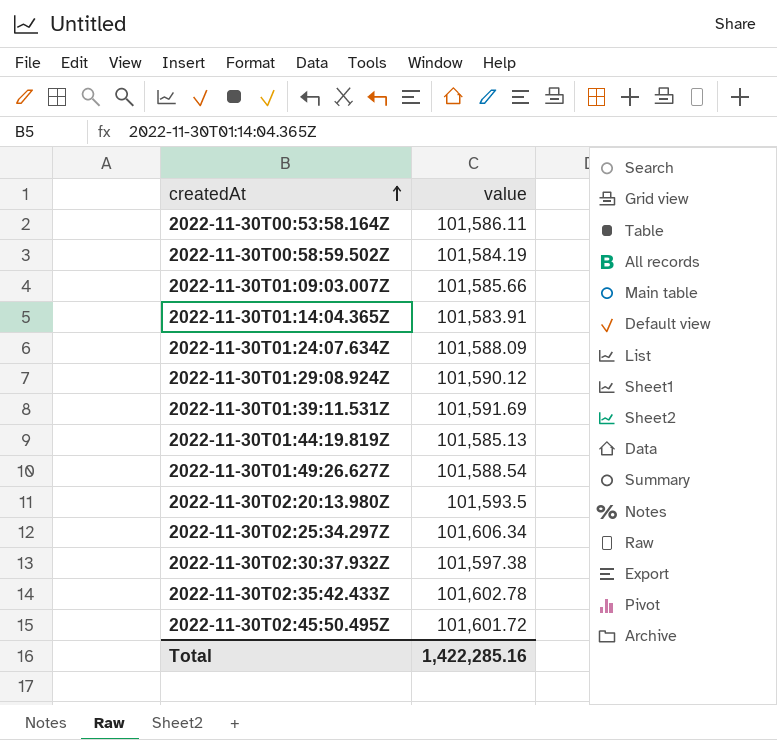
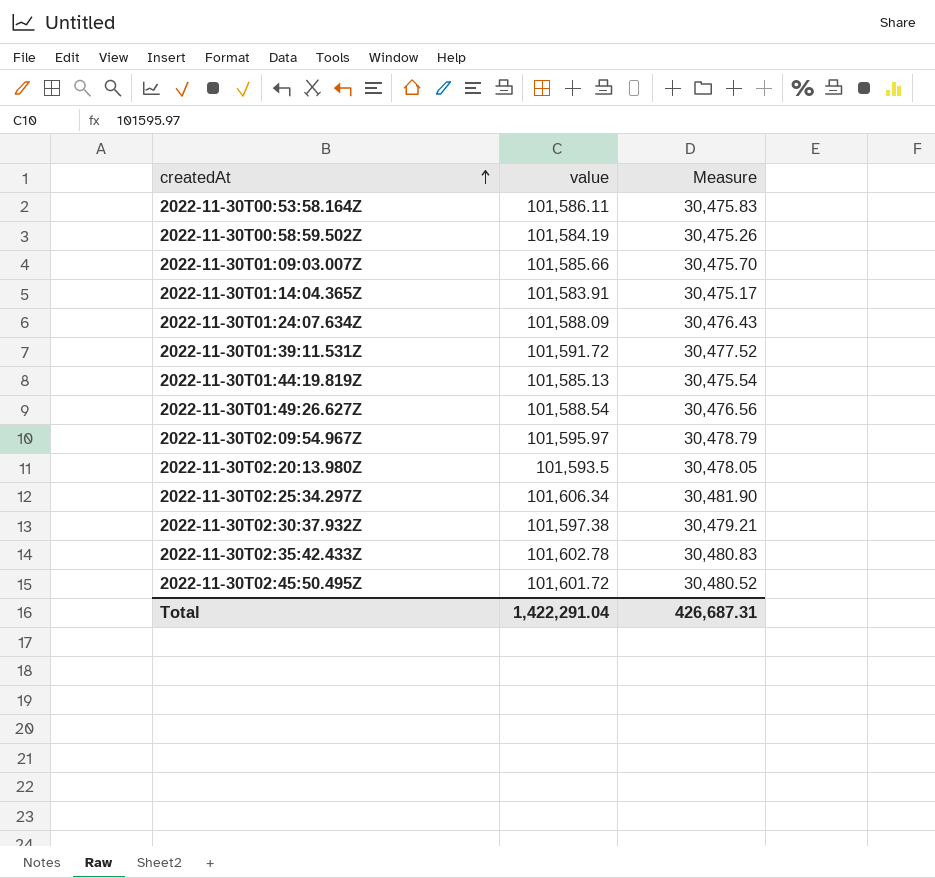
column Measure | formula: none -> [value] * 0.3
row 2022-11-30T01:29:08.924Z: 101,590.12 -> none
2022-11-30T01:39:11.531Z | value: 101,591.69 -> 101,591.72
row 2022-11-30T02:09:54.967Z: none -> 101,595.97 | 30,478.79
Total | value: 1,422,285.16 -> 1,422,291.04

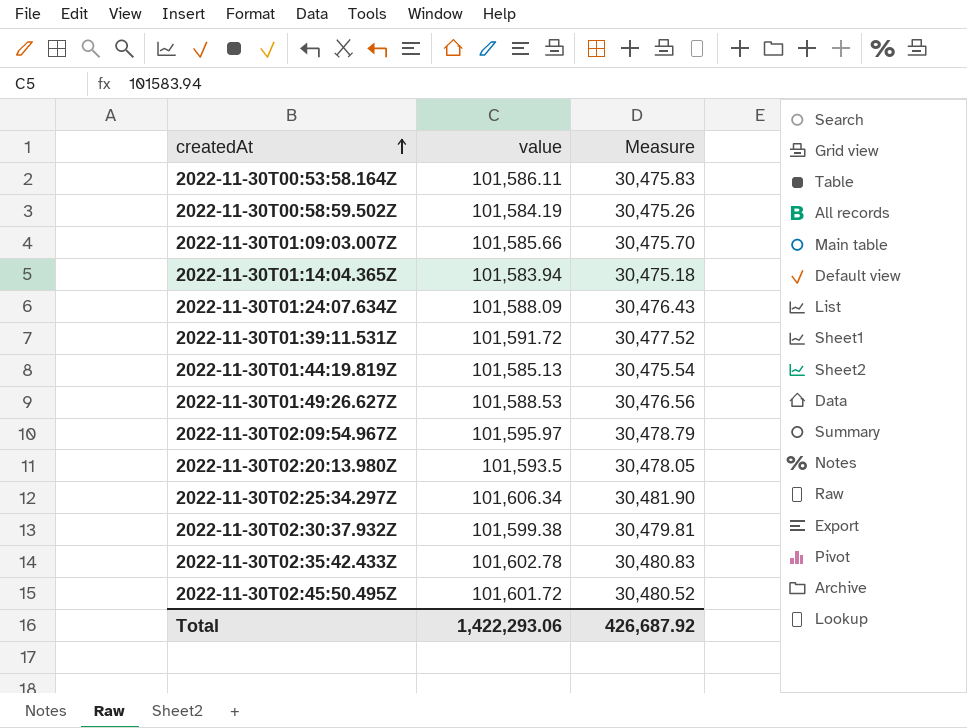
2022-11-30T01:14:04.365Z | value: 101,583.91 -> 101,583.94
2022-11-30T01:14:04.365Z | Measure: 30,475.17 -> 30,475.18
2022-11-30T01:49:26.627Z | value: 101,588.54 -> 101,588.53
2022-11-30T02:30:37.932Z | value: 101,597.38 -> 101,599.38
2022-11-30T02:30:37.932Z | Measure: 30,479.21 -> 30,479.81
Total | value: 1,422,291.04 -> 1,422,293.06
Total | Measure: 426,687.31 -> 426,687.92

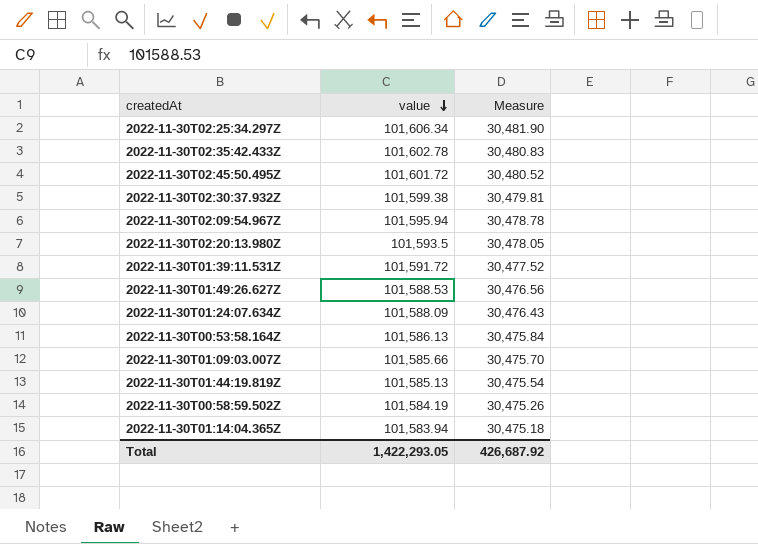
row order: createdAt ascending -> value descending
2022-11-30T02:09:54.967Z | value: 101,595.97 -> 101,595.94
2022-11-30T02:09:54.967Z | Measure: 30,478.79 -> 30,478.78
2022-11-30T00:53:58.164Z | value: 101,586.11 -> 101,586.13
2022-11-30T00:53:58.164Z | Measure: 30,475.83 -> 30,475.84
Total | value: 1,422,293.06 -> 1,422,293.05

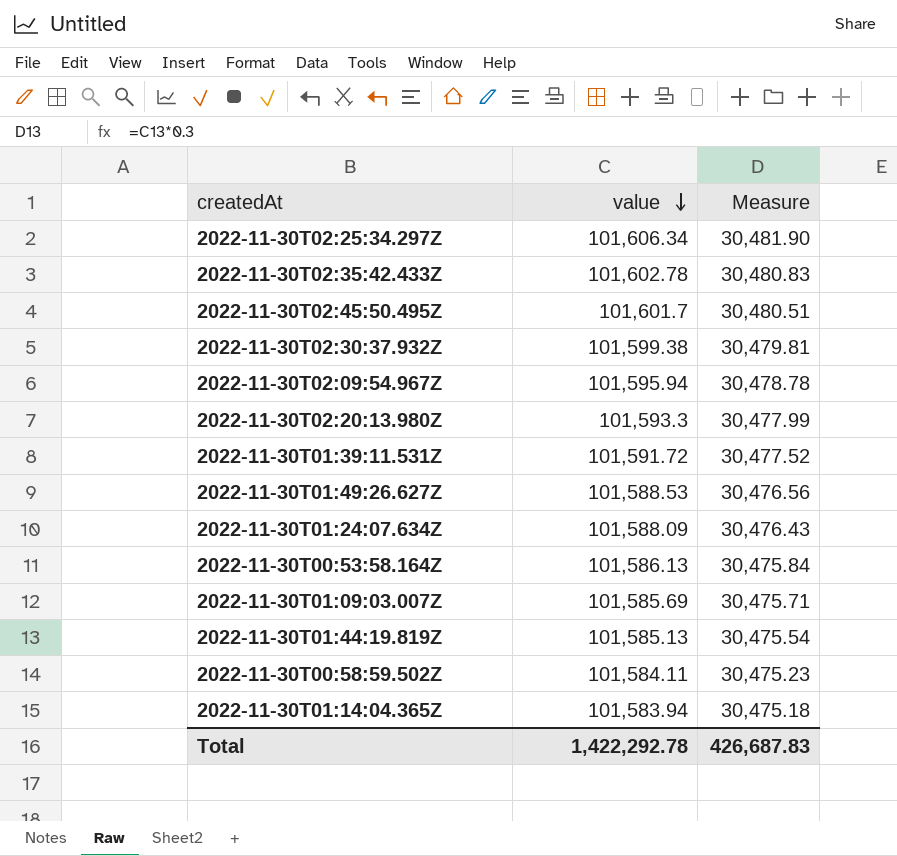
2022-11-30T02:45:50.495Z | value: 101,601.72 -> 101,601.7
2022-11-30T02:45:50.495Z | Measure: 30,480.52 -> 30,480.51
2022-11-30T02:20:13.980Z | value: 101,593.5 -> 101,593.3
2022-11-30T02:20:13.980Z | Measure: 30,478.05 -> 30,477.99
2022-11-30T01:09:03.007Z | value: 101,585.66 -> 101,585.69
2022-11-30T01:09:03.007Z | Measure: 30,475.70 -> 30,475.71
2022-11-30T00:58:59.502Z | value: 101,584.19 -> 101,584.11
2022-11-30T00:58:59.502Z | Measure: 30,475.26 -> 30,475.23
Total | value: 1,422,293.05 -> 1,422,292.78
Total | Measure: 426,687.92 -> 426,687.83

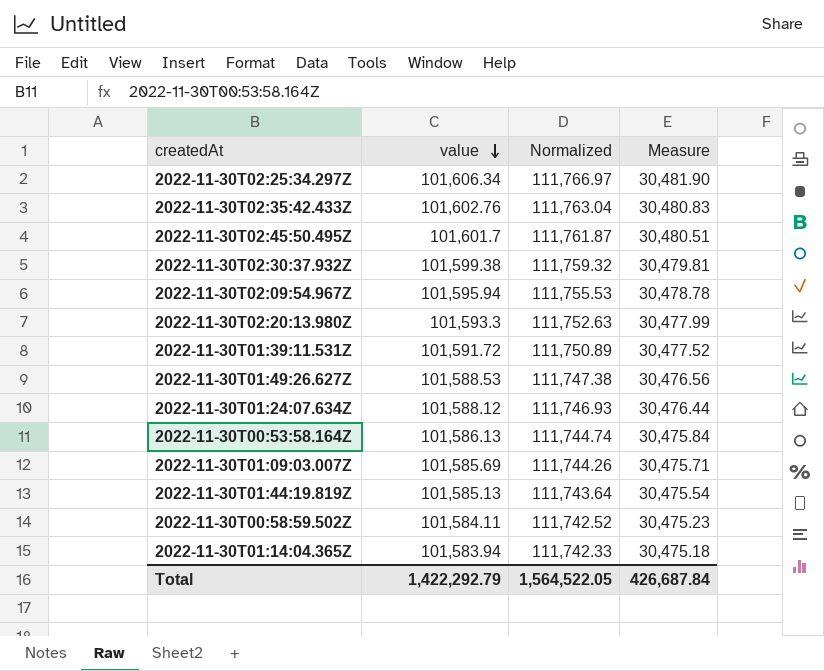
column Normalized | formula: none -> [value] * 1.1
2022-11-30T02:35:42.433Z | value: 101,602.78 -> 101,602.76
2022-11-30T01:24:07.634Z | value: 101,588.09 -> 101,588.12
2022-11-30T01:24:07.634Z | Measure: 30,476.43 -> 30,476.44
Total | value: 1,422,292.78 -> 1,422,292.79
Total | Measure: 426,687.83 -> 426,687.84

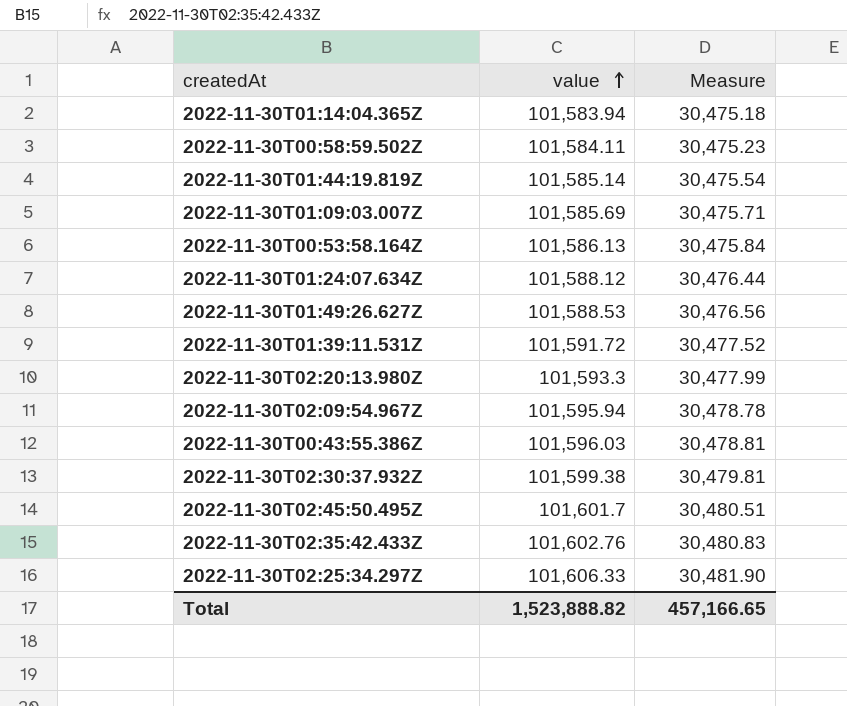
row order: value descending -> value ascending
column Normalized | formula: [value] * 1.1 -> none
2022-11-30T01:44:19.819Z | value: 101,585.13 -> 101,585.14
row 2022-11-30T00:43:55.386Z: none -> 101,596.03 | 30,478.81
2022-11-30T02:25:34.297Z | value: 101,606.34 -> 101,606.33
Total | value: 1,422,292.79 -> 1,523,888.82
Total | Measure: 426,687.84 -> 457,166.65

